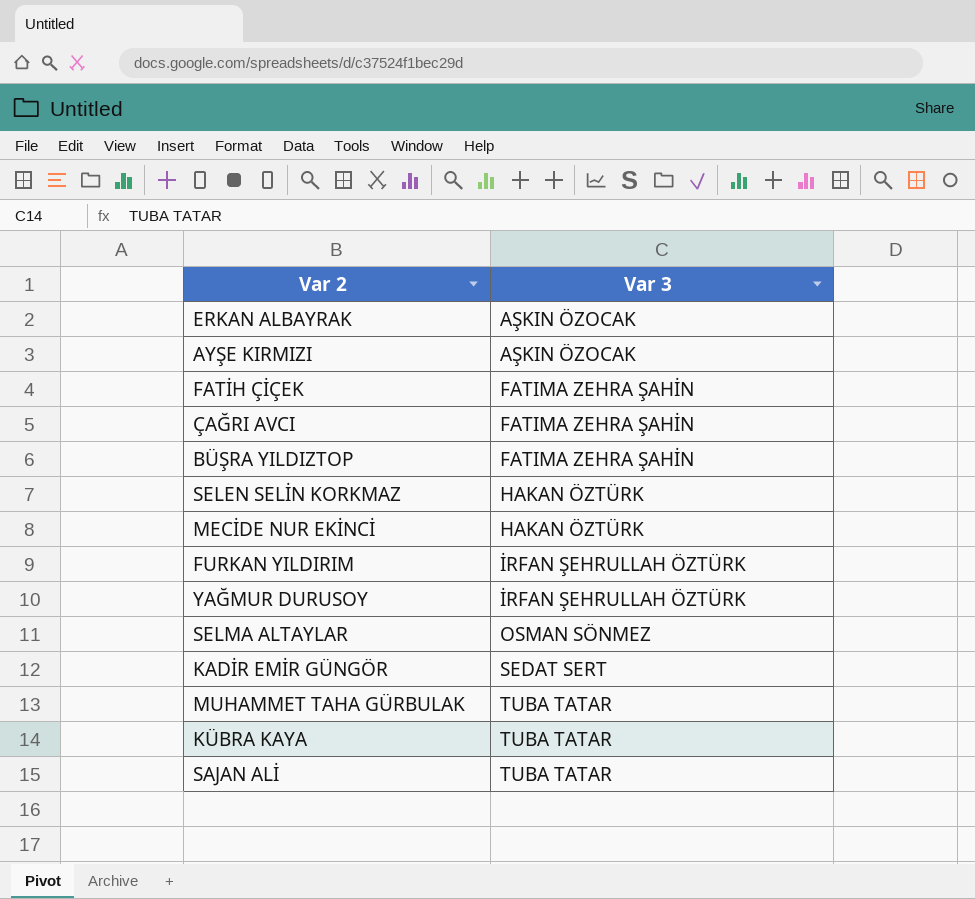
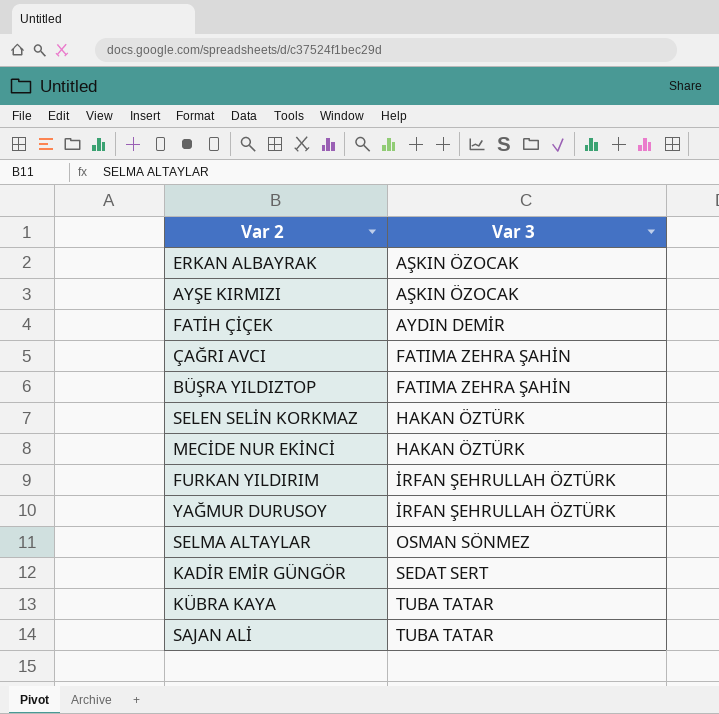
row MUHAMMET TAHA GÜRBULAK: TUBA TATAR -> none
FATİH ÇİÇEK | Var 3: FATIMA ZEHRA ŞAHİN -> AYDIN DEMİR

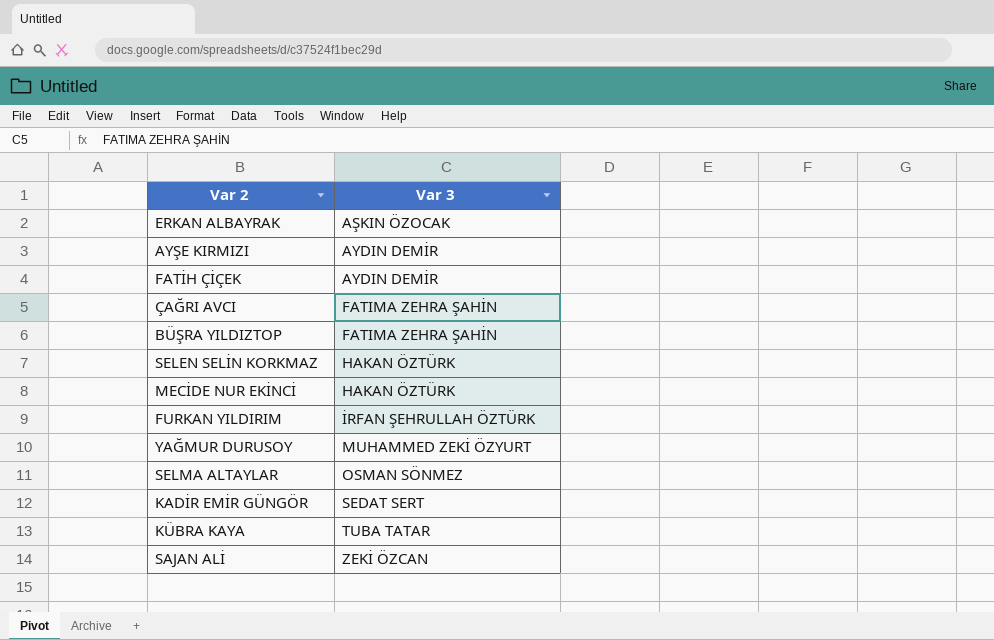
AYŞE KIRMIZI | Var 3: AŞKIN ÖZOCAK -> AYDIN DEMİR
YAĞMUR DURUSOY | Var 3: İRFAN ŞEHRULLAH ÖZTÜRK -> MUHAMMED ZEKİ ÖZYURT
SAJAN ALİ | Var 3: TUBA TATAR -> ZEKİ ÖZCAN

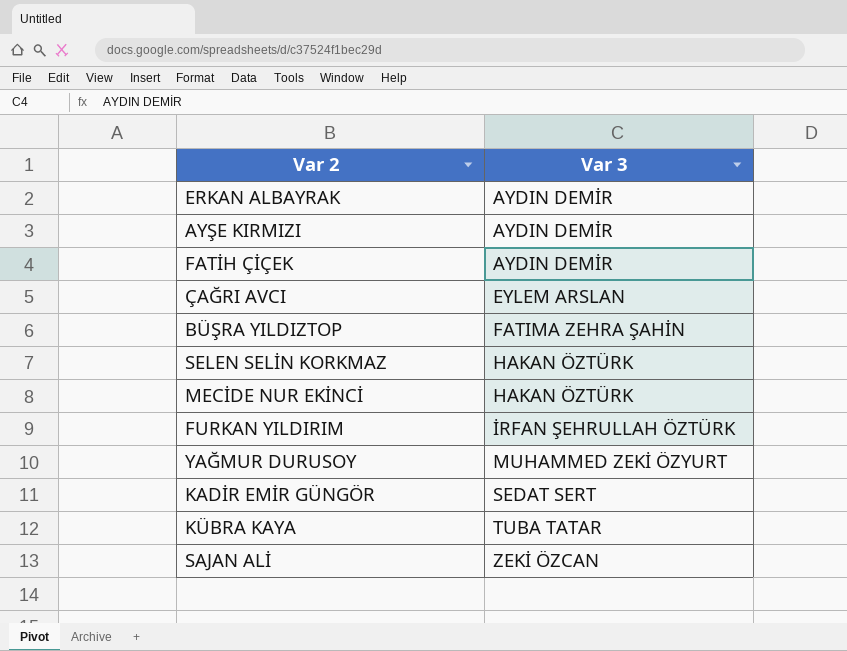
row SELMA ALTAYLAR: OSMAN SÖNMEZ -> none
ERKAN ALBAYRAK | Var 3: AŞKIN ÖZOCAK -> AYDIN DEMİR
ÇAĞRI AVCI | Var 3: FATIMA ZEHRA ŞAHİN -> EYLEM ARSLAN

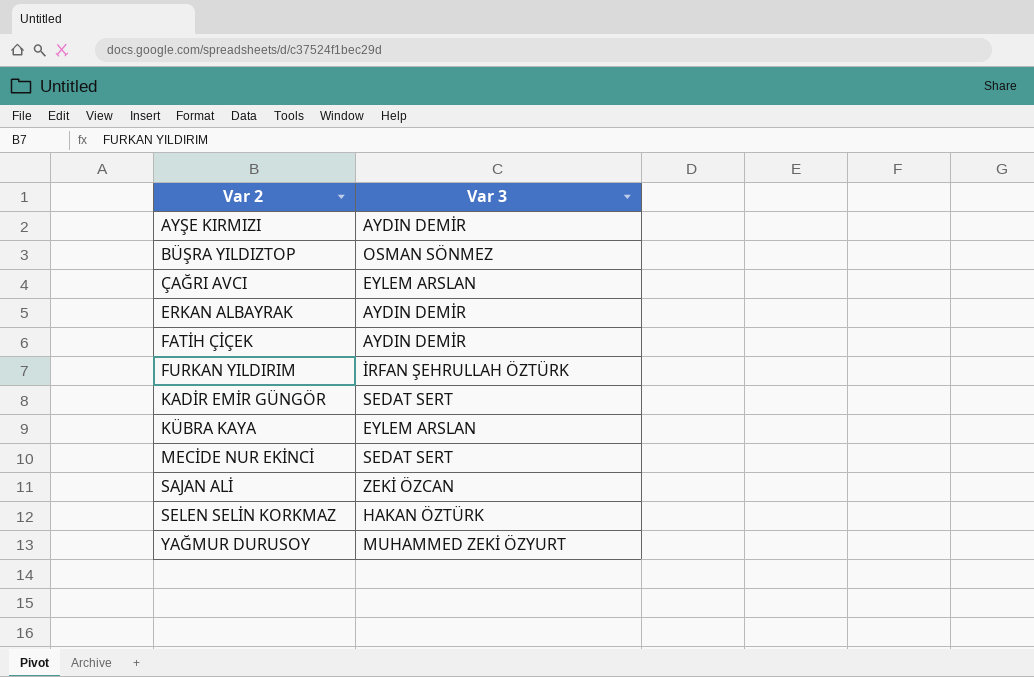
row order: Var 3 ascending -> Var 2 ascending
BÜŞRA YILDIZTOP | Var 3: FATIMA ZEHRA ŞAHİN -> OSMAN SÖNMEZ
KÜBRA KAYA | Var 3: TUBA TATAR -> EYLEM ARSLAN
MECİDE NUR EKİNCİ | Var 3: HAKAN ÖZTÜRK -> SEDAT SERT

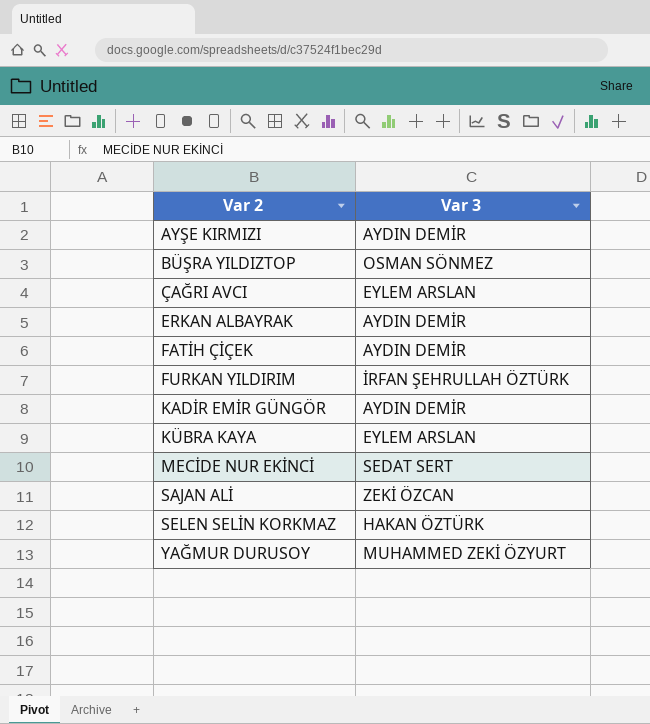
KADİR EMİR GÜNGÖR | Var 3: SEDAT SERT -> AYDIN DEMİR

